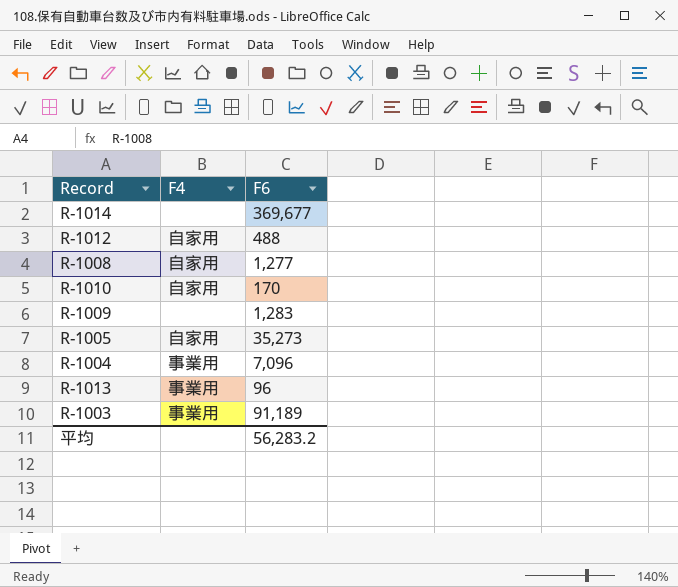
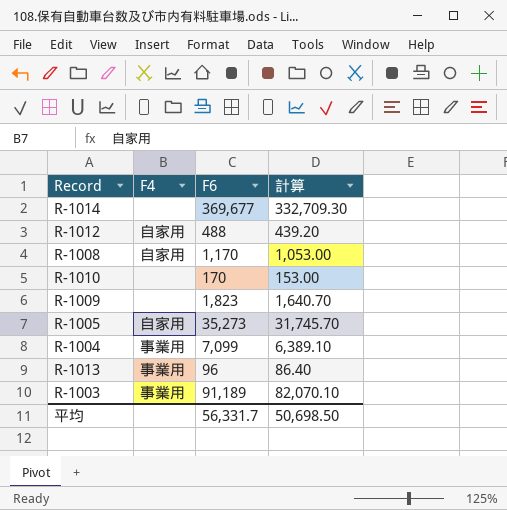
column 計算 | formula: none -> [F6] * 0.9
R-1008 | F6: 1,277 -> 1,170
R-1010 | F4: 自家用 -> none
R-1009 | F6: 1,283 -> 1,823
R-1004 | F6: 7,096 -> 7,099
平均 | F6: 56,283.2 -> 56,331.7

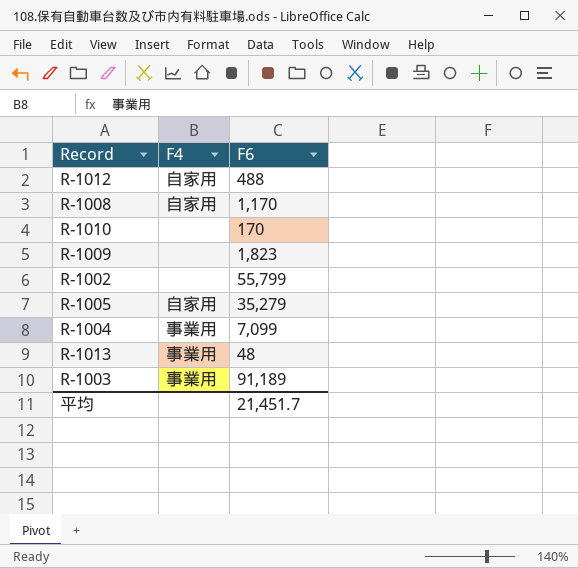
column 計算 | formula: [F6] * 0.9 -> none
row R-1014: none | 369,677 | 332,709.30 -> none
row R-1002: none -> none | 55,799
R-1005 | F6: 35,273 -> 35,279
R-1013 | F6: 96 -> 48
平均 | F6: 56,331.7 -> 21,451.7

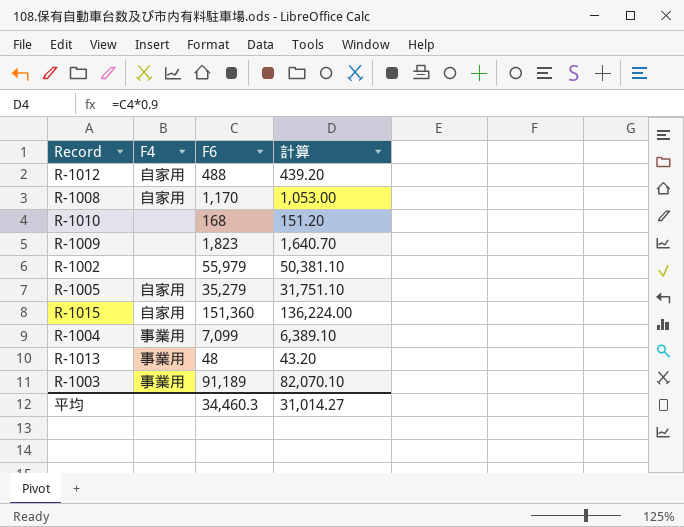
column 計算 | formula: none -> [F6] * 0.9
R-1010 | F6: 170 -> 168
R-1002 | F6: 55,799 -> 55,979
row R-1015: none -> 自家用 | 151,360 | 136,224.00
平均 | F6: 21,451.7 -> 34,460.3

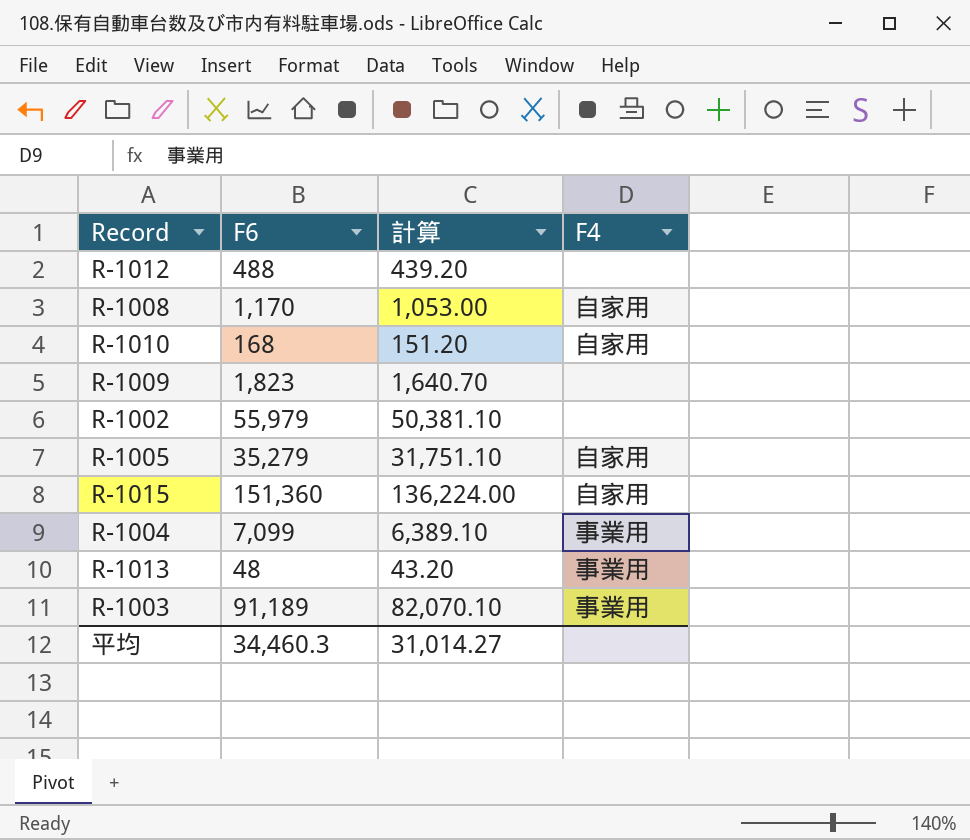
column F4 | position: 2 -> 4
R-1012 | F4: 自家用 -> none
R-1010 | F4: none -> 自家用

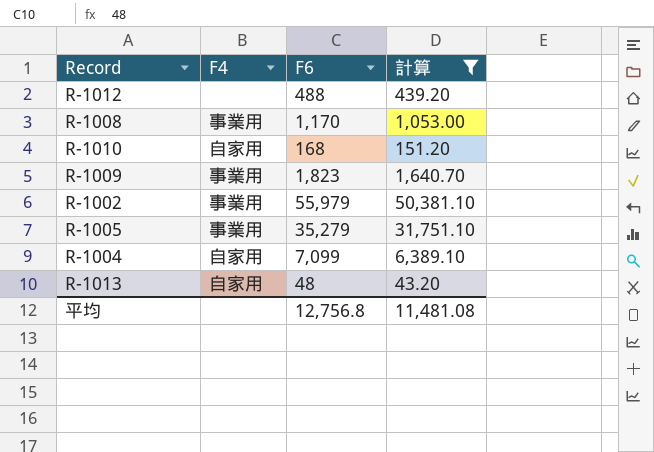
filter: none -> 計算 <= 50,381.10
column F4 | position: 4 -> 2
R-1008 | F4: 自家用 -> 事業用
R-1009 | F4: none -> 事業用
R-1002 | F4: none -> 事業用
R-1005 | F4: 自家用 -> 事業用
R-1004 | F4: 事業用 -> 自家用
R-1013 | F4: 事業用 -> 自家用
平均 | F6: 34,460.3 -> 12,756.8
平均 | 計算: 31,014.27 -> 11,481.08

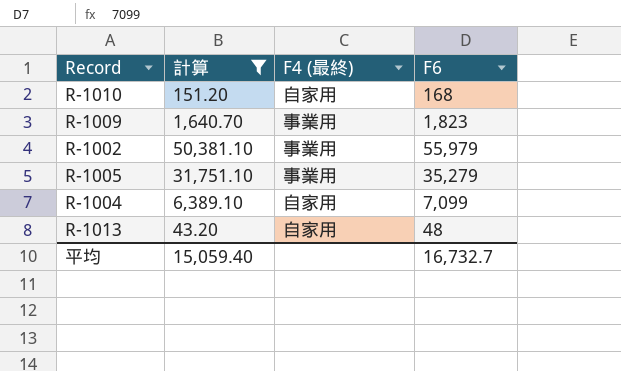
column 計算 | position: 4 -> 2
column name: F4 -> F4 (最終)
row R-1012: none | 488 | 439.20 -> none
row R-1008: 事業用 | 1,170 | 1,053.00 -> none
平均 | 計算: 11,481.08 -> 15,059.40
平均 | F6: 12,756.8 -> 16,732.7

